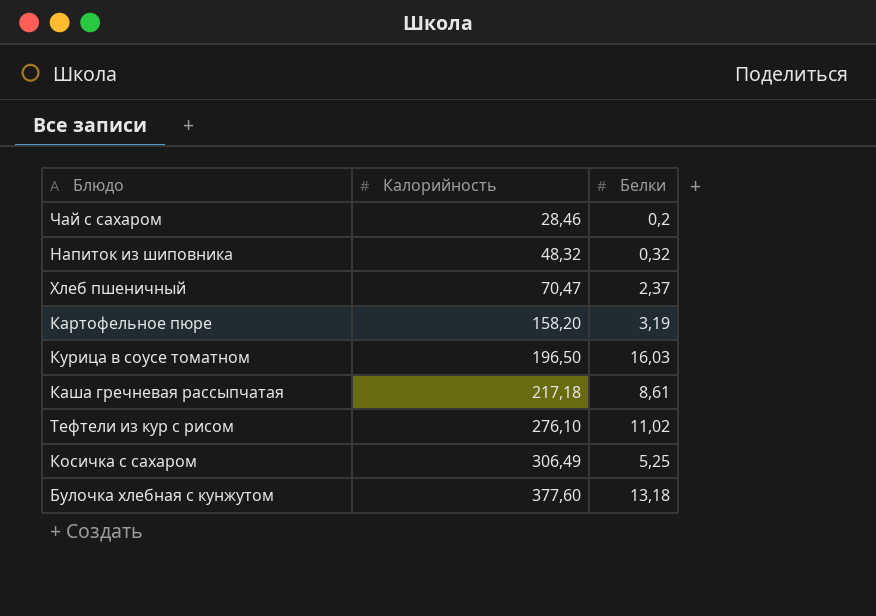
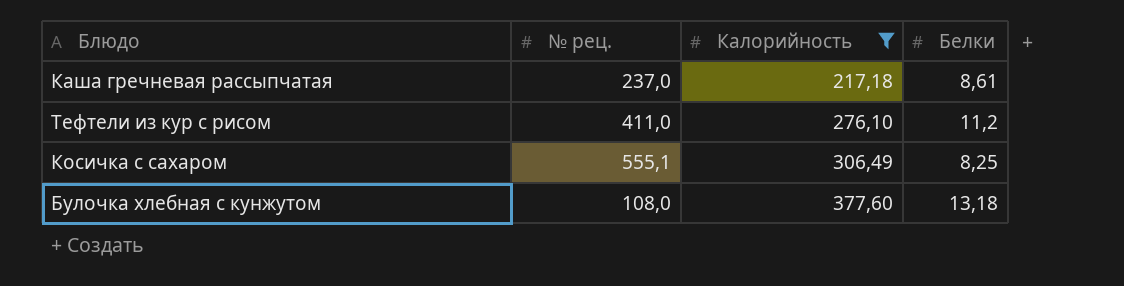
filter: none -> Калорийность >= 217,18
column № рец. | position: none -> 2
Тефтели из кур с рисом | Белки: 11,02 -> 11,2
Косичка с сахаром | Белки: 5,25 -> 8,25

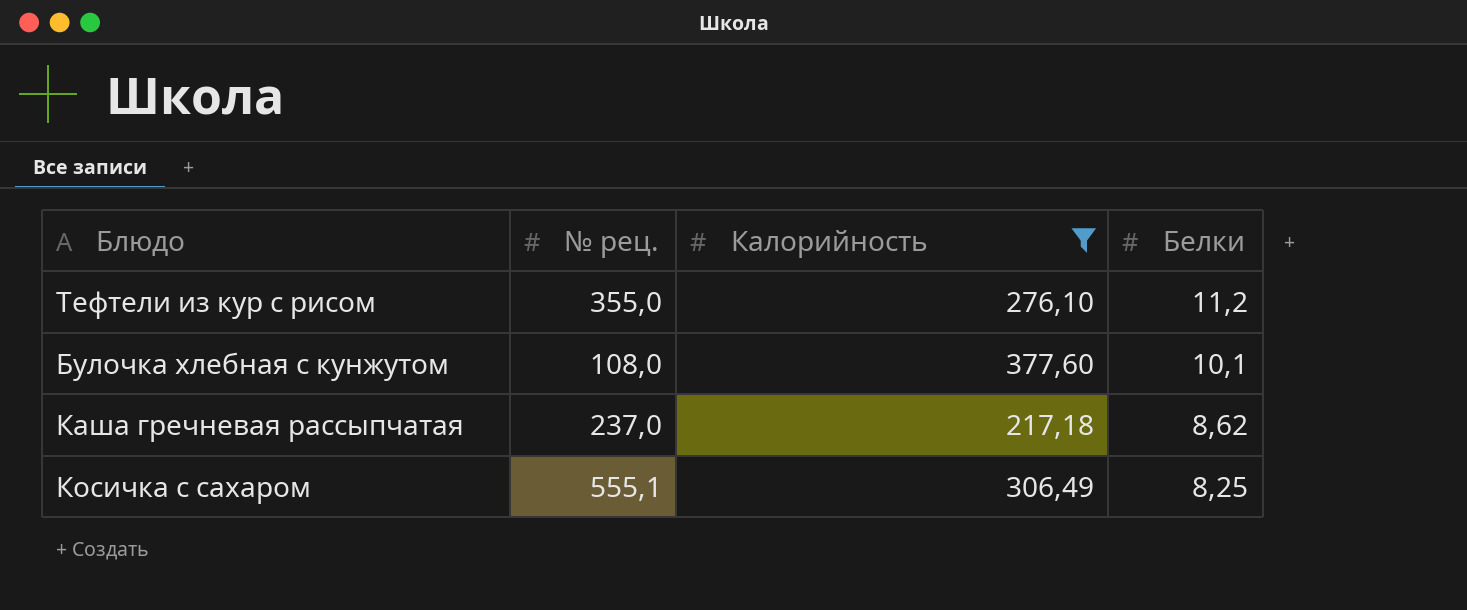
row order: Калорийность ascending -> Белки descending
Тефтели из кур с рисом | № рец.: 411,0 -> 355,0
Булочка хлебная с кунжутом | Белки: 13,18 -> 10,1
Каша гречневая рассыпчатая | Белки: 8,61 -> 8,62

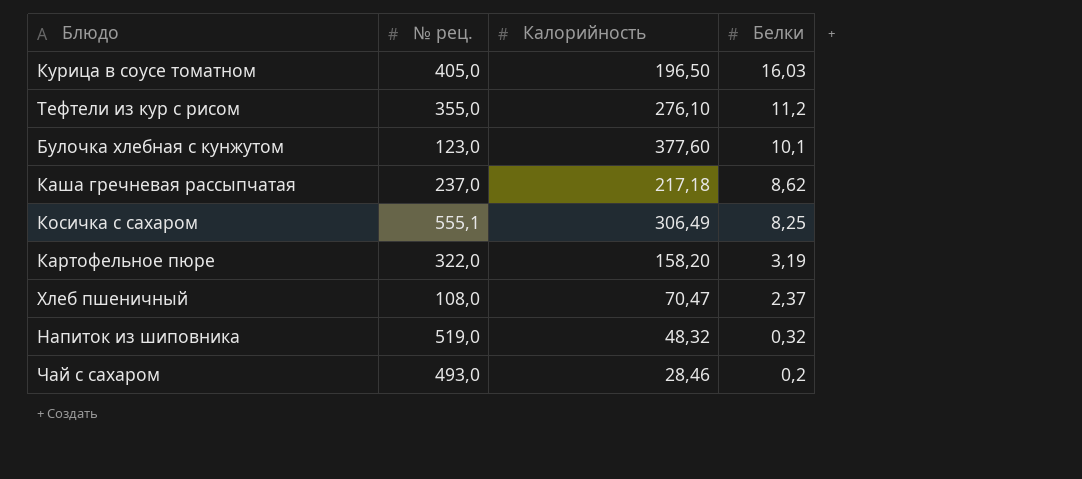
filter: Калорийность >= 217,18 -> none
Булочка хлебная с кунжутом | № рец.: 108,0 -> 123,0

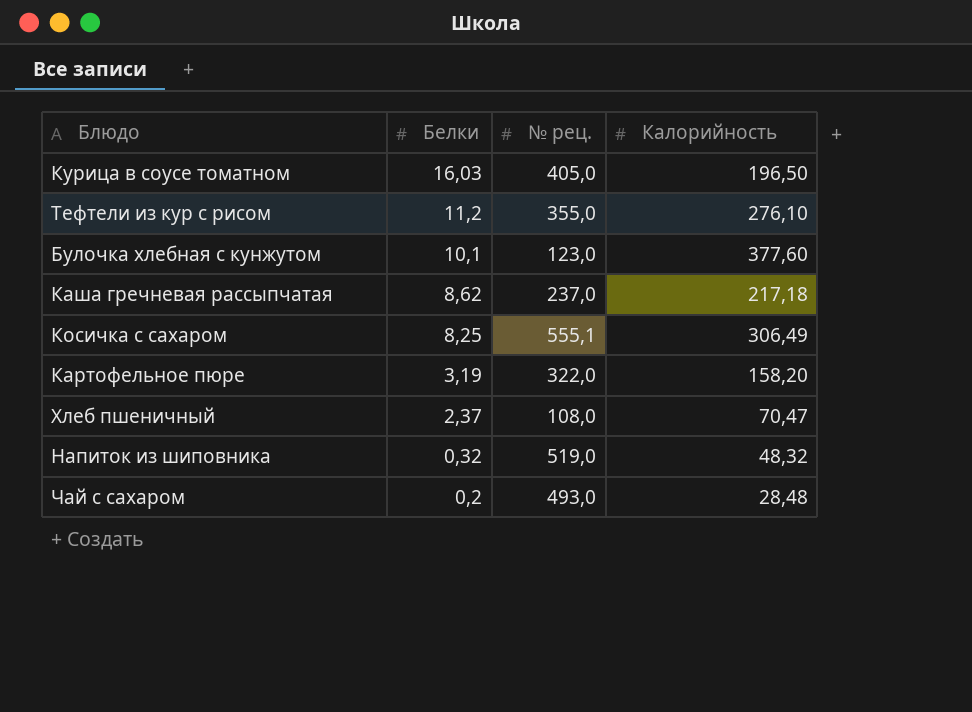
column Белки | position: 4 -> 2
Чай с сахаром | Калорийность: 28,46 -> 28,48

